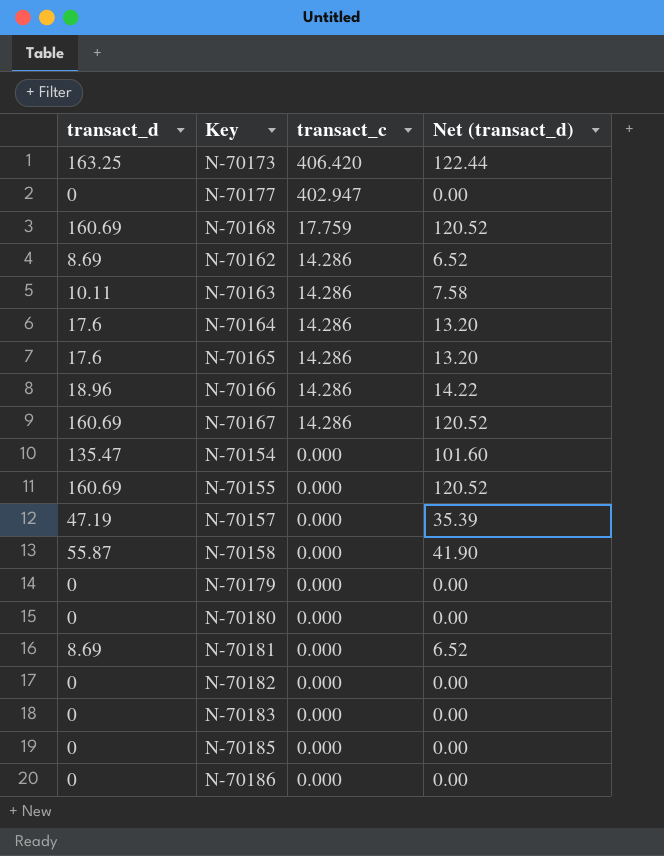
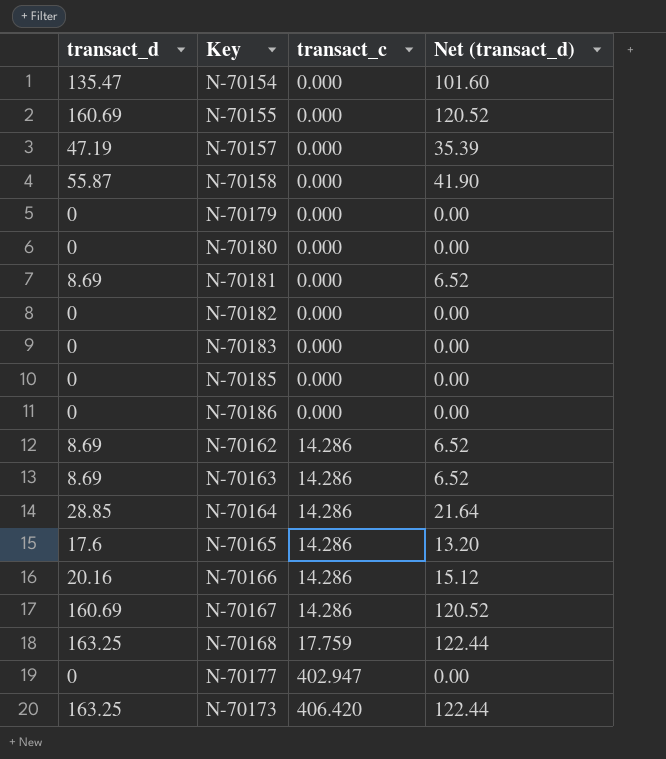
row order: transact_c descending -> transact_c ascending
N-70163 | transact_d: 10.11 -> 8.69
N-70163 | Net (transact_d): 7.58 -> 6.52
N-70164 | transact_d: 17.6 -> 28.85
N-70164 | Net (transact_d): 13.20 -> 21.64
N-70166 | transact_d: 18.96 -> 20.16
N-70166 | Net (transact_d): 14.22 -> 15.12
N-70168 | transact_d: 160.69 -> 163.25
N-70168 | Net (transact_d): 120.52 -> 122.44

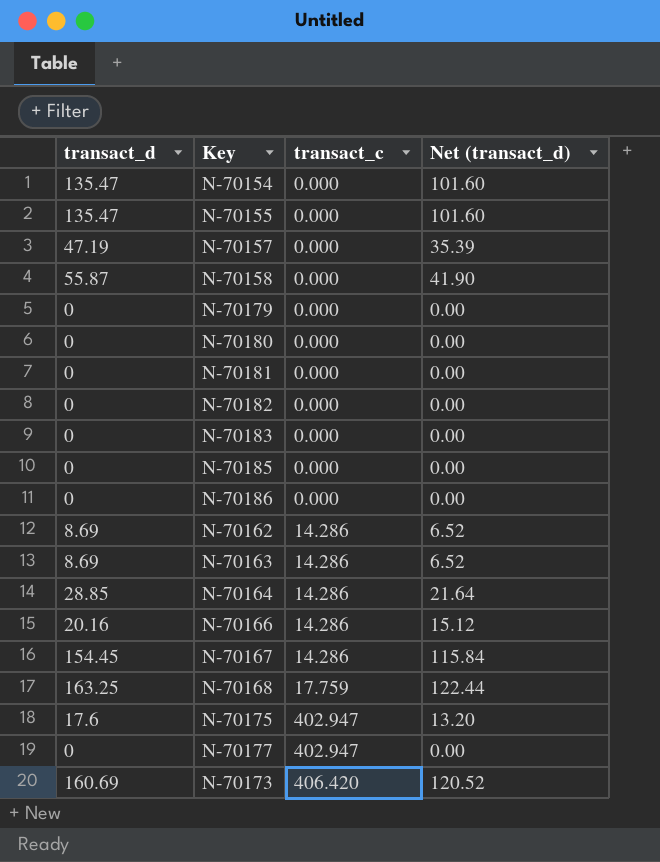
row N-70165: 17.6 | 14.286 | 13.20 -> none
N-70155 | transact_d: 160.69 -> 135.47
N-70155 | Net (transact_d): 120.52 -> 101.60
N-70181 | transact_d: 8.69 -> 0
N-70181 | Net (transact_d): 6.52 -> 0.00
N-70167 | transact_d: 160.69 -> 154.45
N-70167 | Net (transact_d): 120.52 -> 115.84
row N-70175: none -> 17.6 | 402.947 | 13.20
N-70173 | transact_d: 163.25 -> 160.69
N-70173 | Net (transact_d): 122.44 -> 120.52

